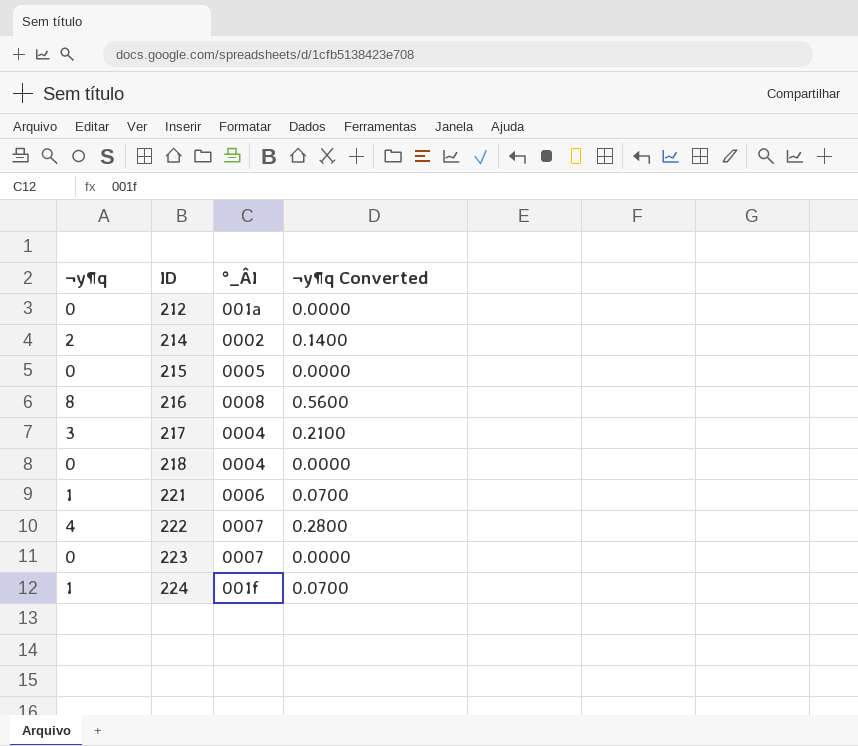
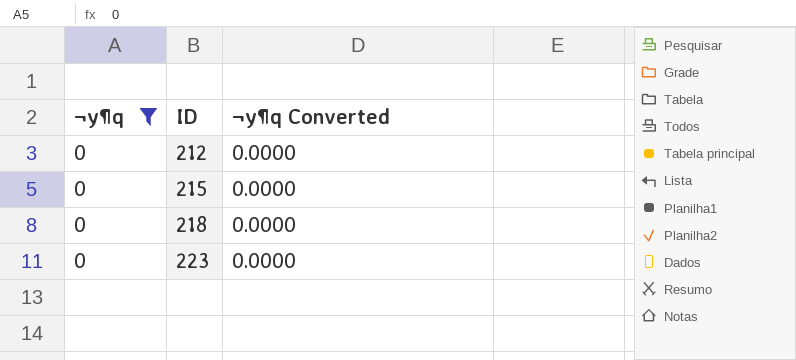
filter: none -> ¬y¶q = 0
column °_ÂI | position: 3 -> none

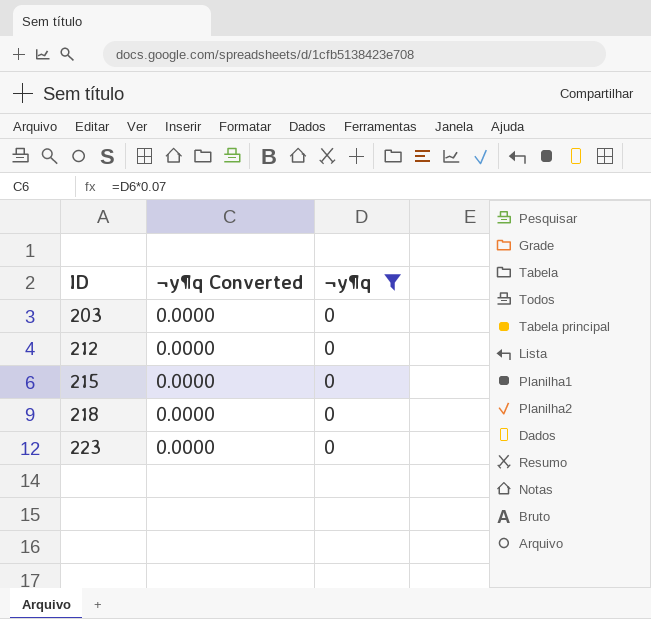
column ¬y¶q | position: 1 -> 3
row 203: none -> 0.0000 | 0

